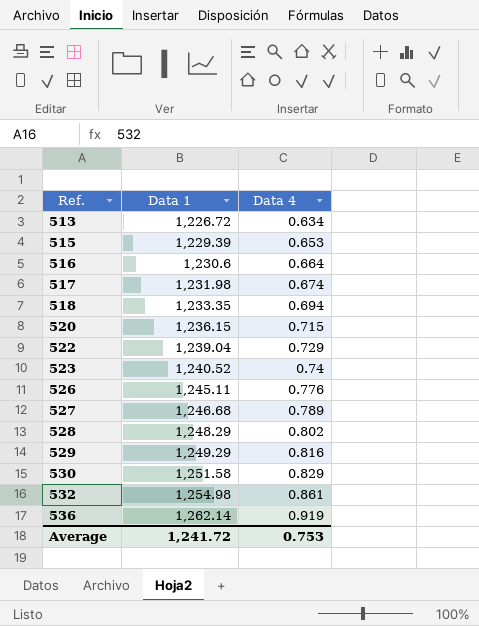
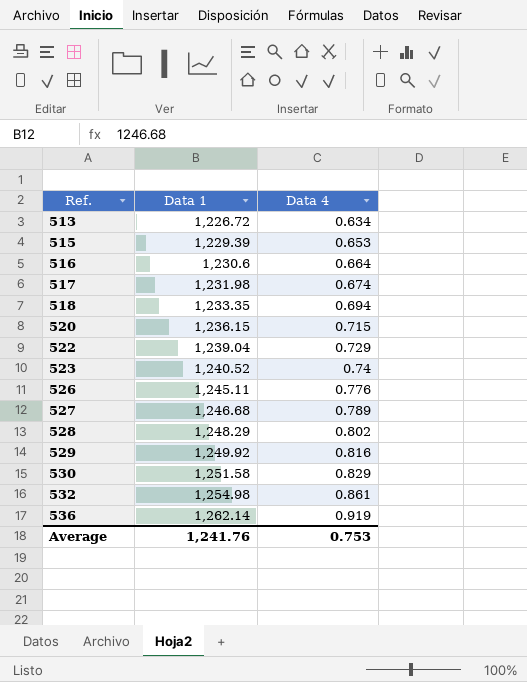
529 | Data 1: 1,249.29 -> 1,249.92
Average | Data 1: 1,241.72 -> 1,241.76

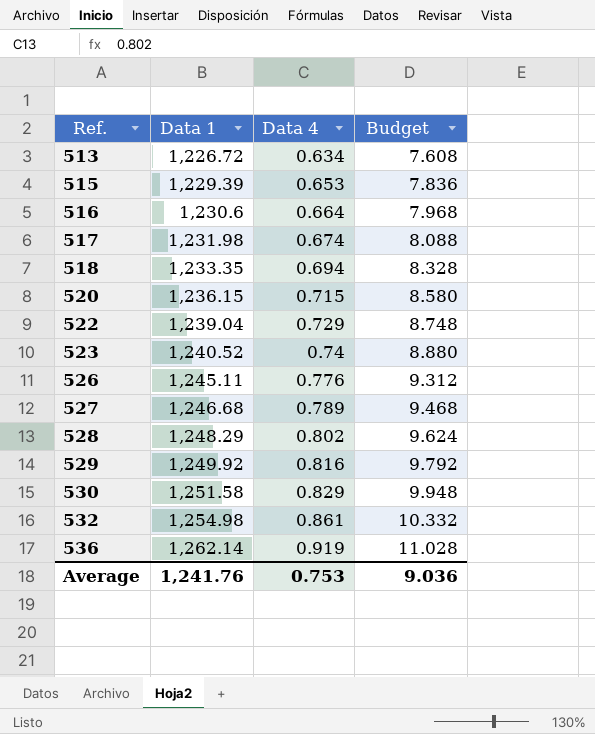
column Budget | formula: none -> [Data 4] * 12

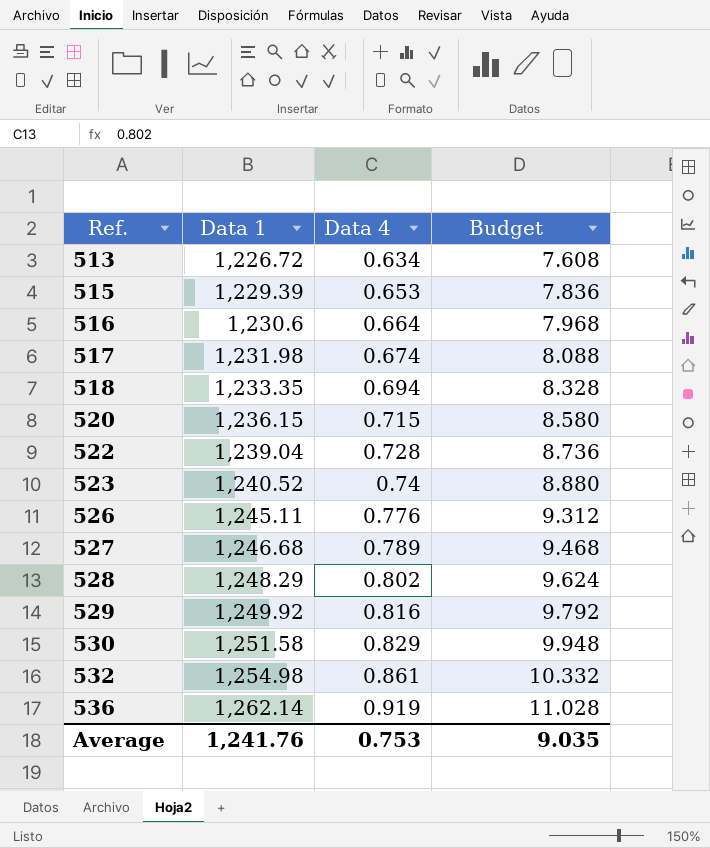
522 | Data 4: 0.729 -> 0.728
522 | Budget: 8.748 -> 8.736
Average | Budget: 9.036 -> 9.035

